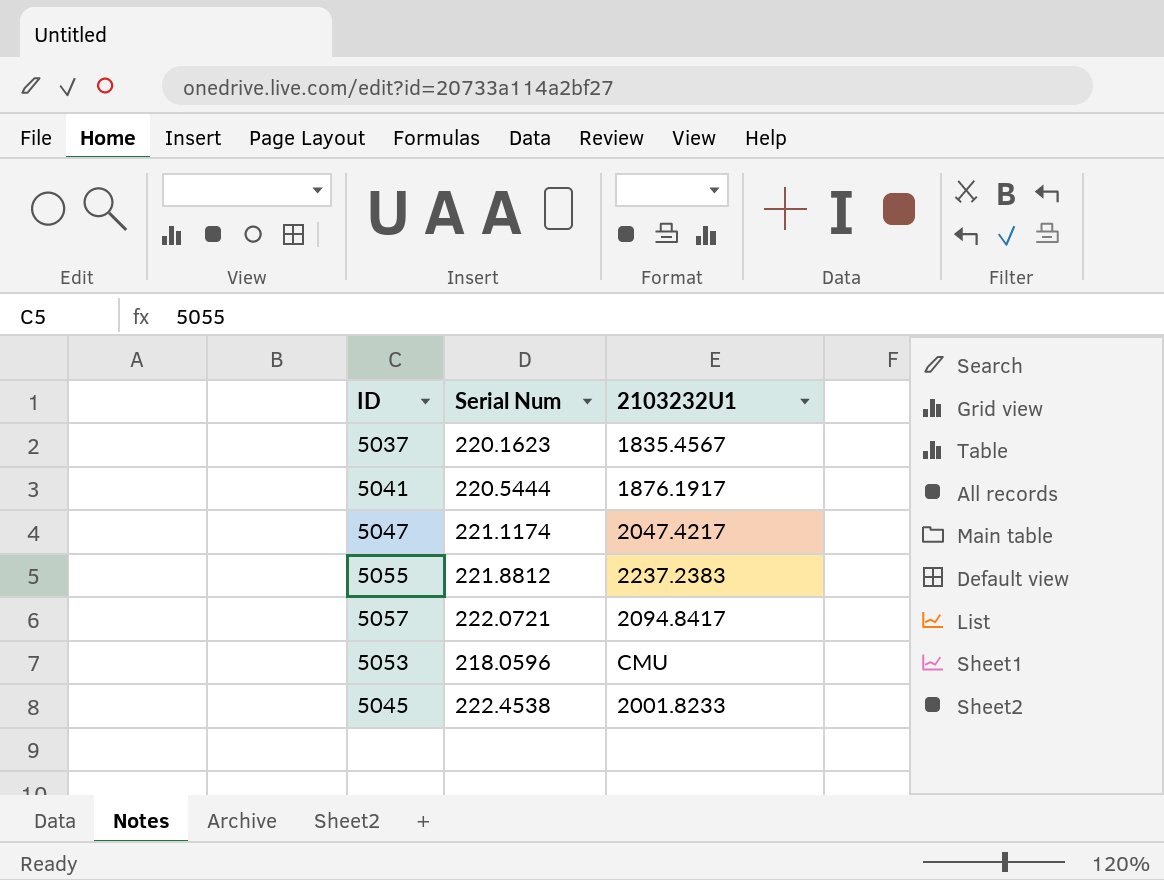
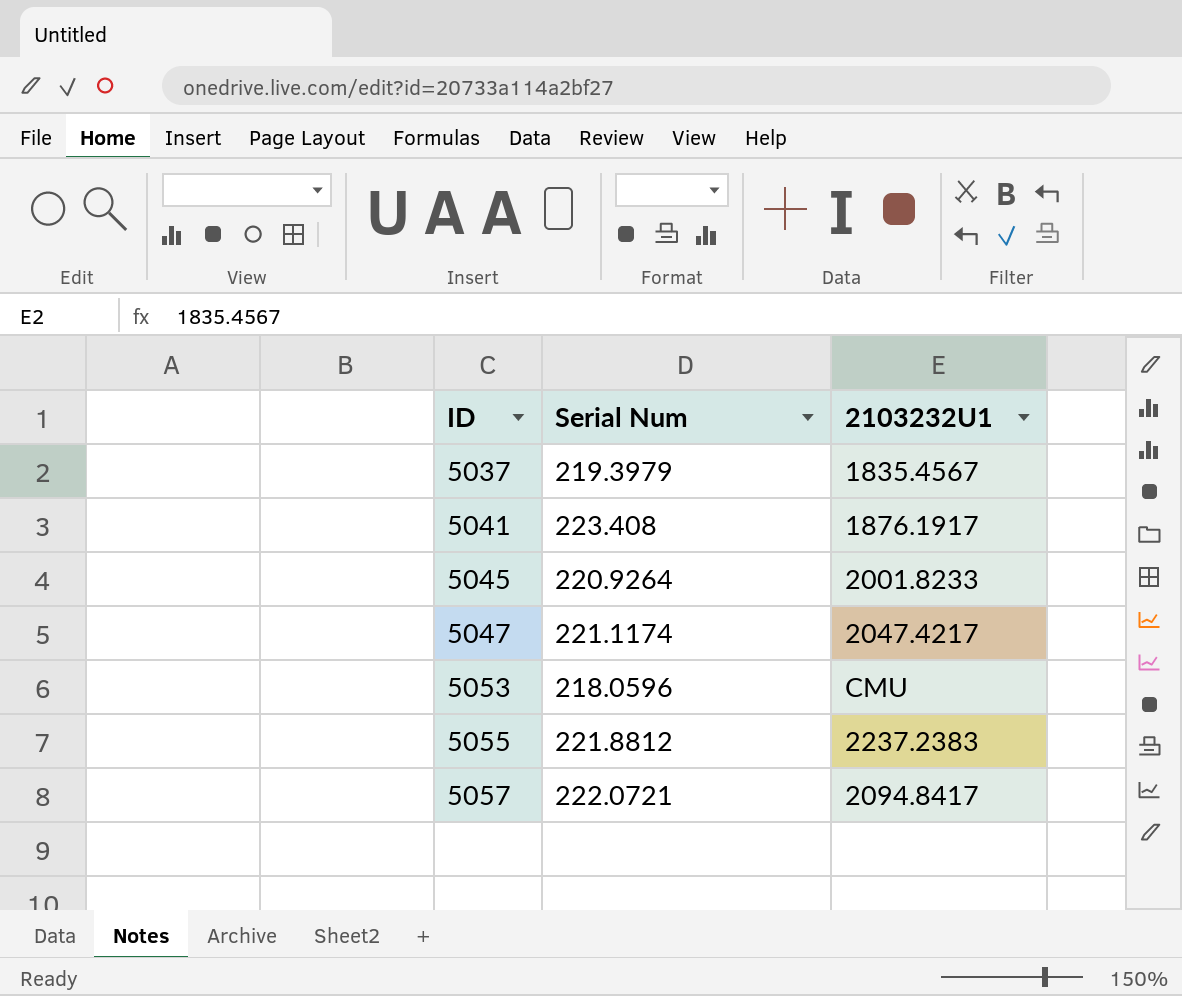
row order: none -> ID ascending
5037 | Serial Num: 220.1623 -> 219.3979
5041 | Serial Num: 220.5444 -> 223.408
5045 | Serial Num: 222.4538 -> 220.9264

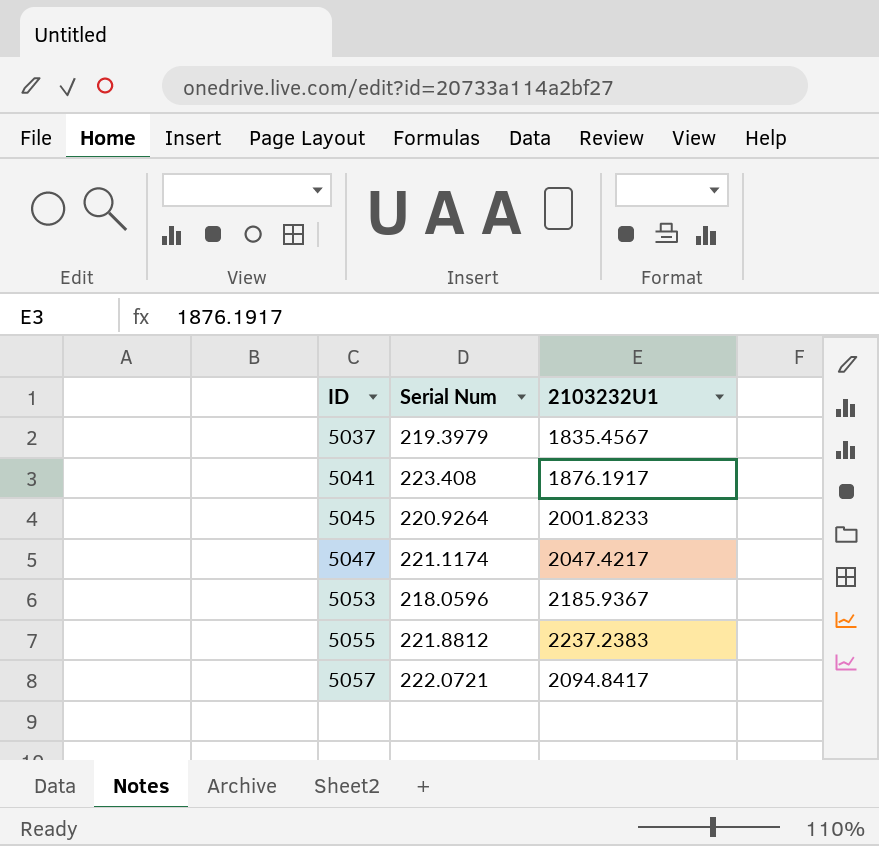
5053 | 2103232U1: CMU -> 2185.9367

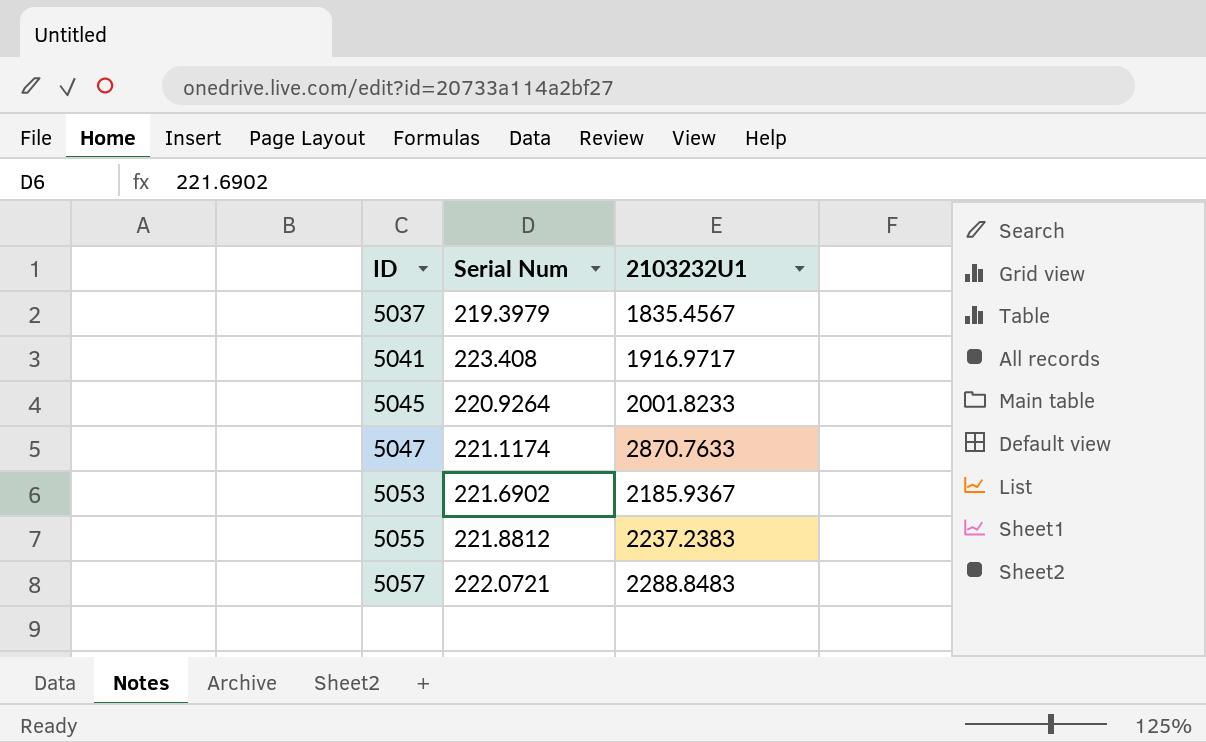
5041 | 2103232U1: 1876.1917 -> 1916.9717
5047 | 2103232U1: 2047.4217 -> 2870.7633
5053 | Serial Num: 218.0596 -> 221.6902
5057 | 2103232U1: 2094.8417 -> 2288.8483

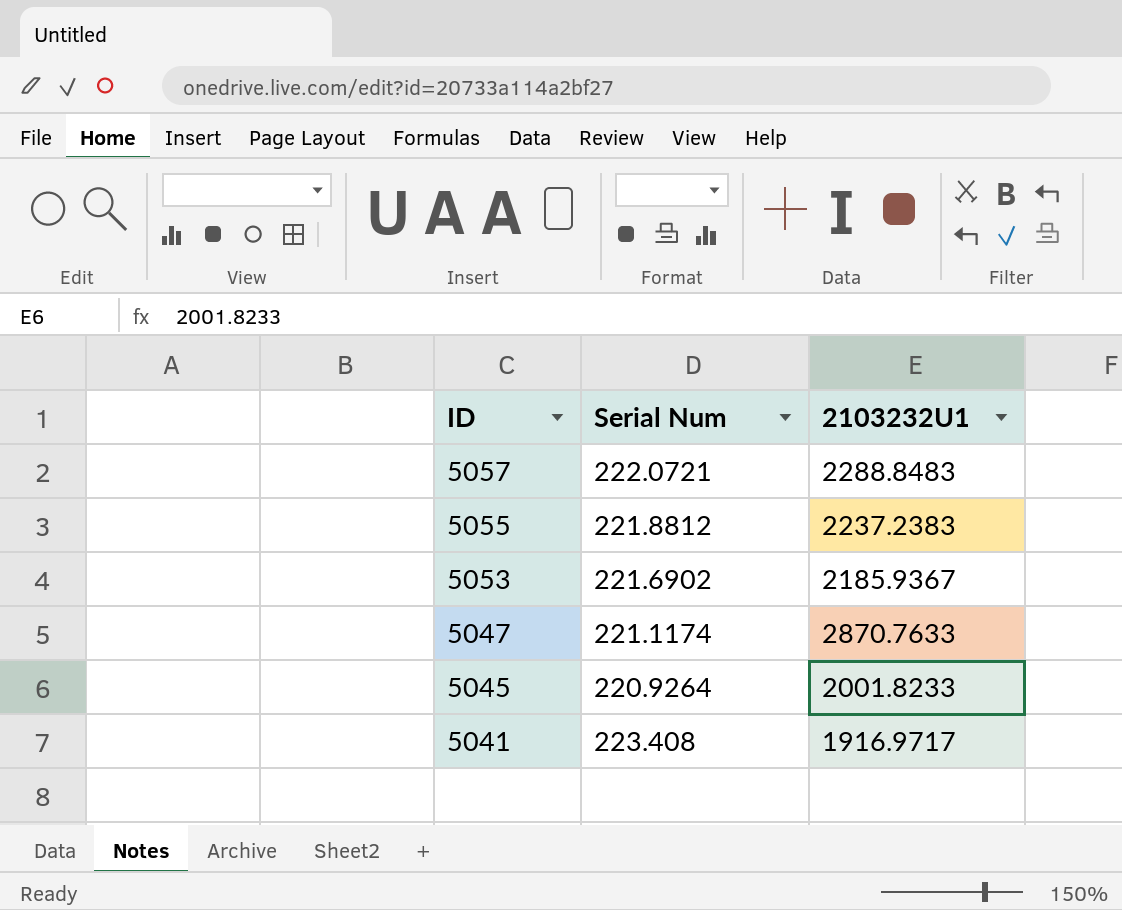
row order: ID ascending -> ID descending
row 5037: 219.3979 | 1835.4567 -> none

